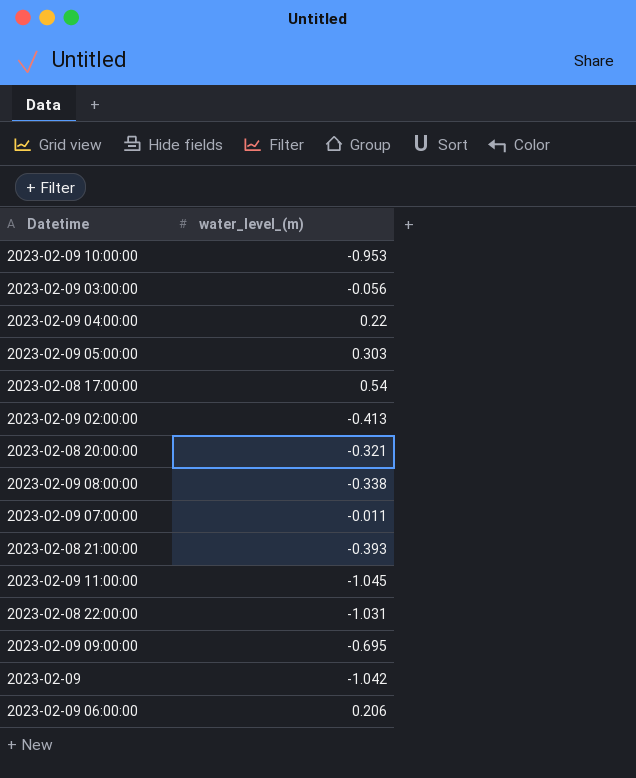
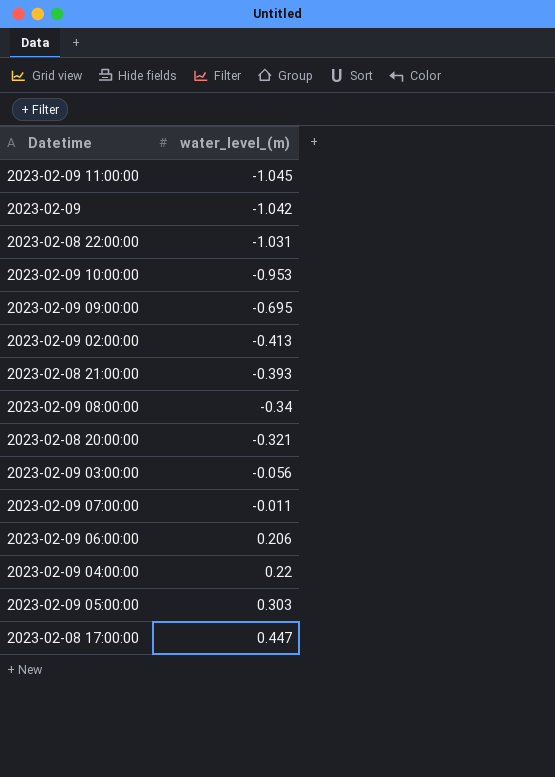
row order: none -> water_level_(m) ascending
2023-02-09 08:00:00 | water_level_(m): -0.338 -> -0.34
2023-02-08 17:00:00 | water_level_(m): 0.54 -> 0.447

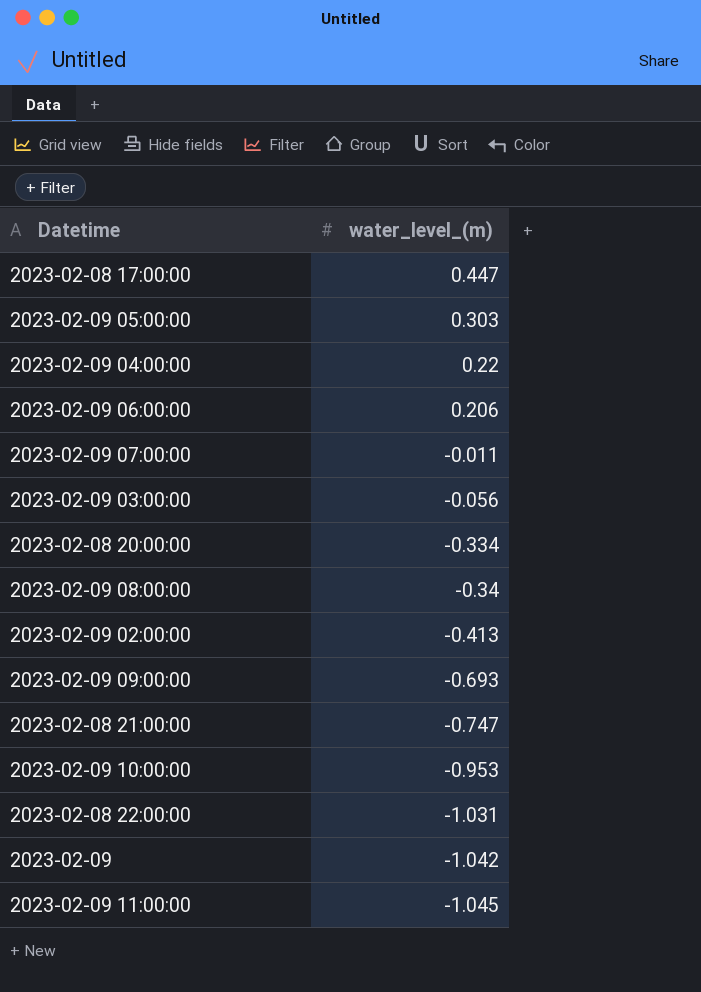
row order: water_level_(m) ascending -> water_level_(m) descending
2023-02-08 20:00:00 | water_level_(m): -0.321 -> -0.334
2023-02-09 09:00:00 | water_level_(m): -0.695 -> -0.693
2023-02-08 21:00:00 | water_level_(m): -0.393 -> -0.747

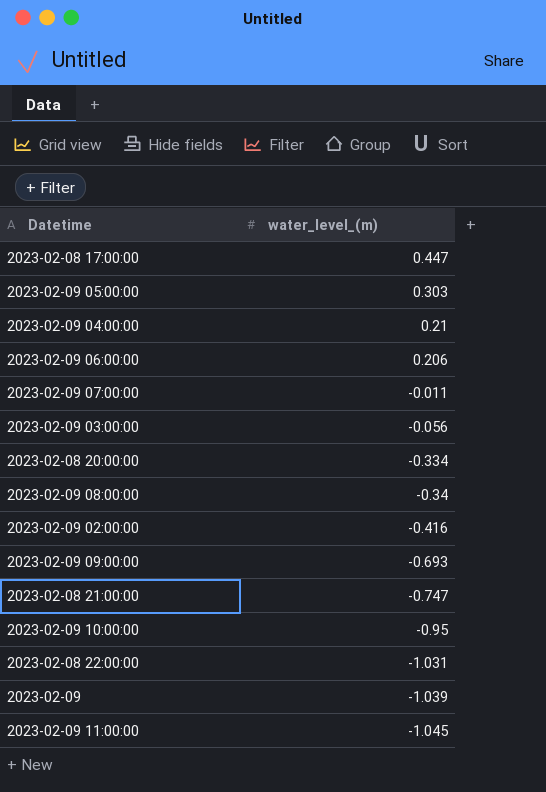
2023-02-09 04:00:00 | water_level_(m): 0.22 -> 0.21
2023-02-09 02:00:00 | water_level_(m): -0.413 -> -0.416
2023-02-09 10:00:00 | water_level_(m): -0.953 -> -0.95
2023-02-09 | water_level_(m): -1.042 -> -1.039

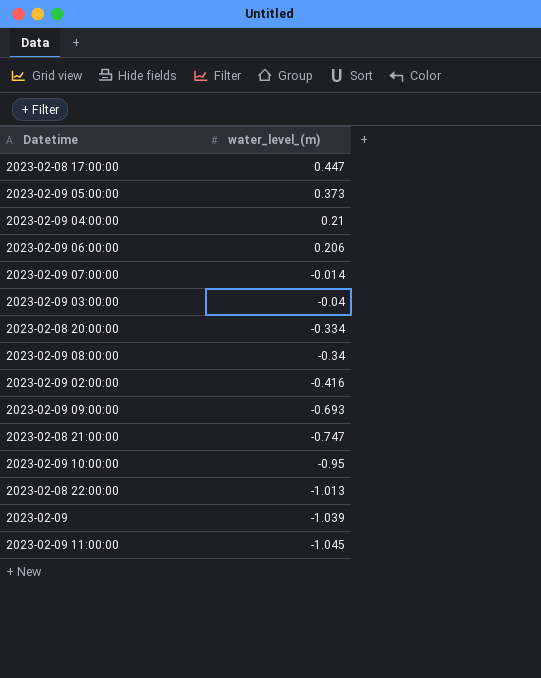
2023-02-09 05:00:00 | water_level_(m): 0.303 -> 0.373
2023-02-09 07:00:00 | water_level_(m): -0.011 -> -0.014
2023-02-09 03:00:00 | water_level_(m): -0.056 -> -0.04
2023-02-08 22:00:00 | water_level_(m): -1.031 -> -1.013

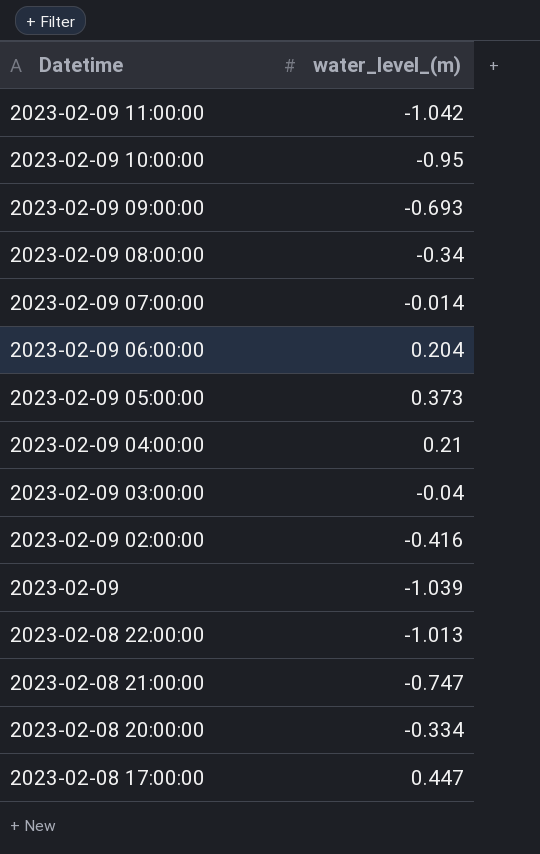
row order: water_level_(m) descending -> Datetime descending
2023-02-09 11:00:00 | water_level_(m): -1.045 -> -1.042
2023-02-09 06:00:00 | water_level_(m): 0.206 -> 0.204

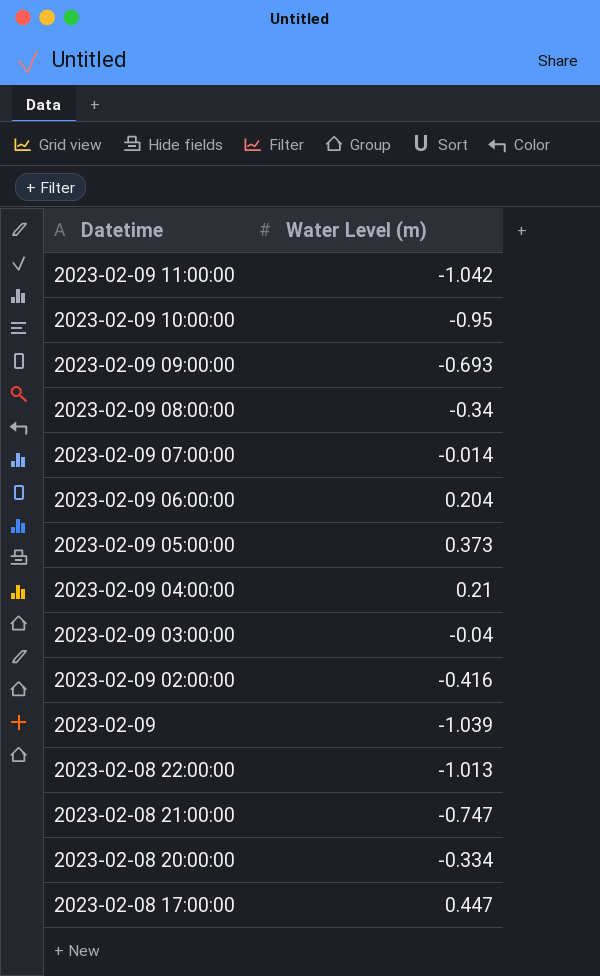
column name: water_level_(m) -> Water Level (m)

